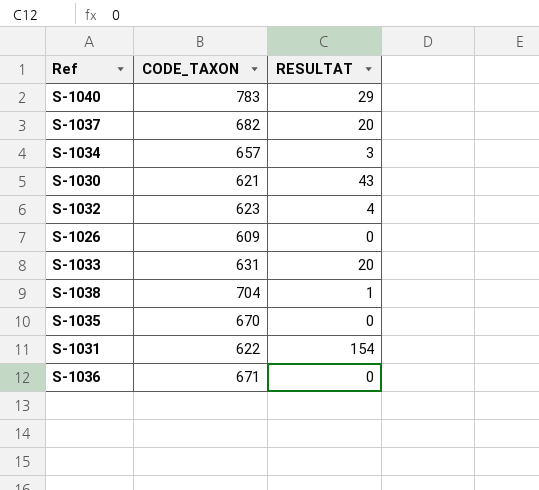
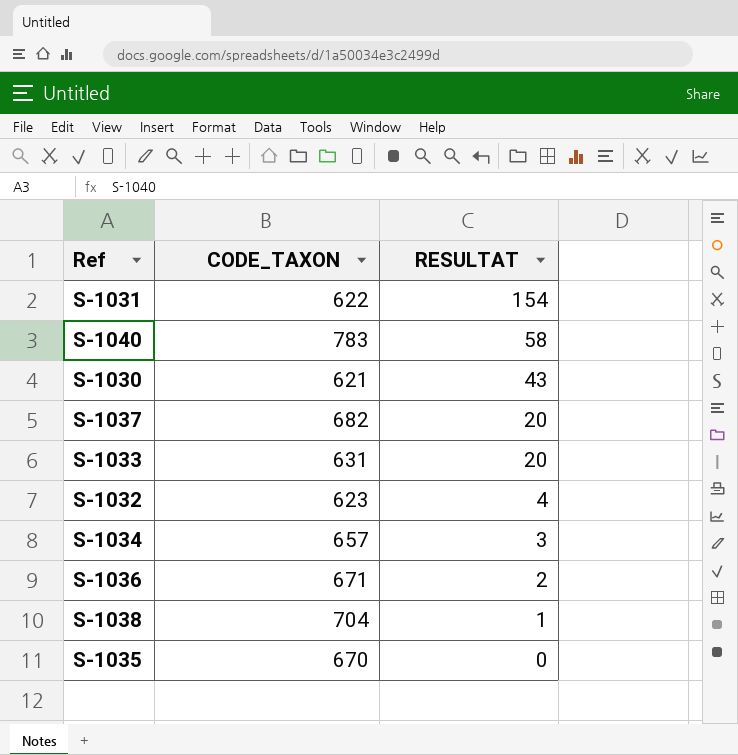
row order: none -> RESULTAT descending
row S-1026: 609 | 0 -> none
S-1040 | RESULTAT: 29 -> 58
S-1036 | RESULTAT: 0 -> 2

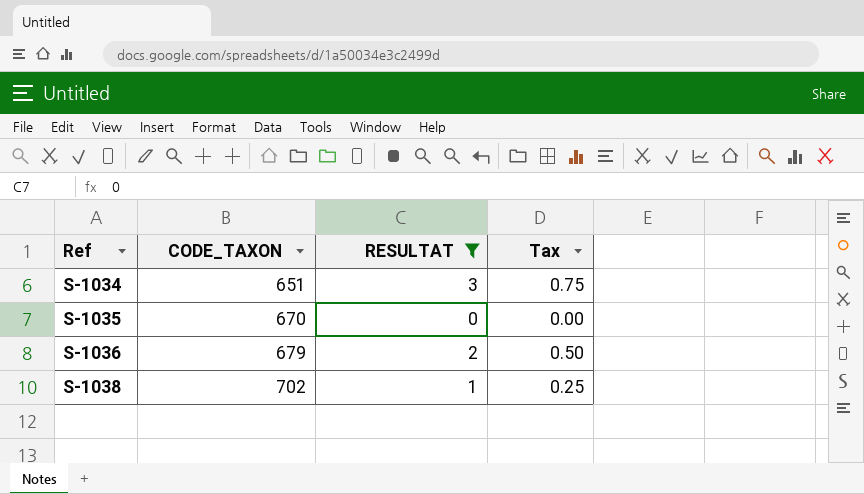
filter: none -> RESULTAT <= 3
row order: RESULTAT descending -> Ref ascending
column Tax | formula: none -> [RESULTAT] * 0.25
S-1034 | CODE_TAXON: 657 -> 651
S-1036 | CODE_TAXON: 671 -> 679
S-1038 | CODE_TAXON: 704 -> 702

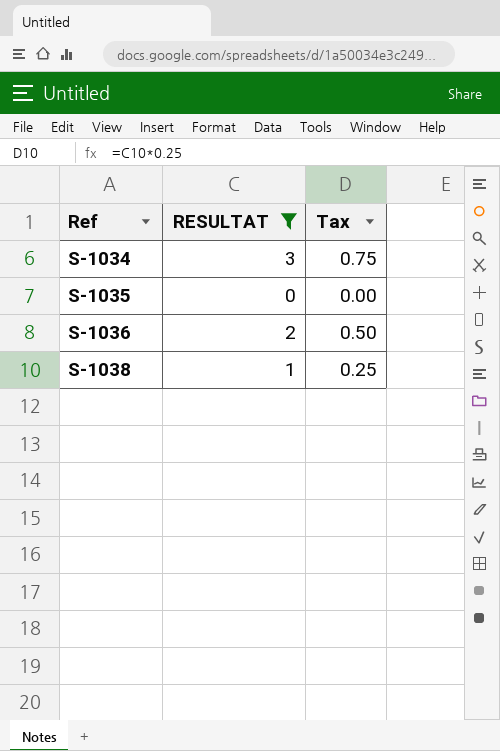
column CODE_TAXON | position: 2 -> none

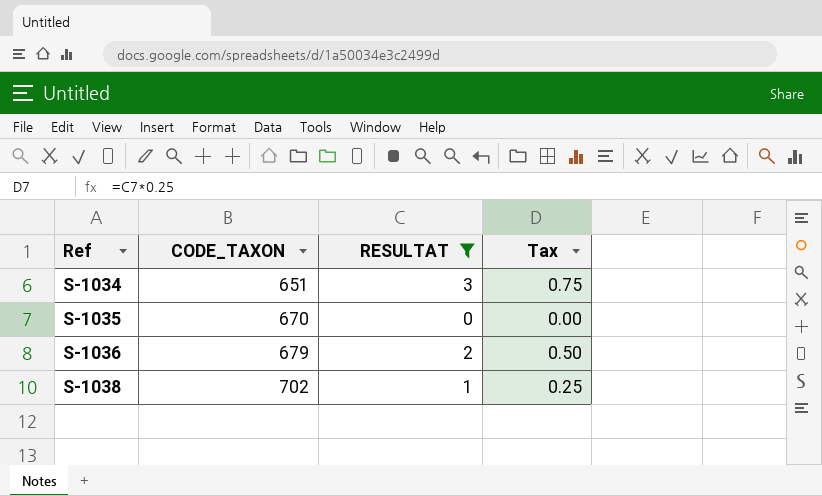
column CODE_TAXON | position: none -> 2

